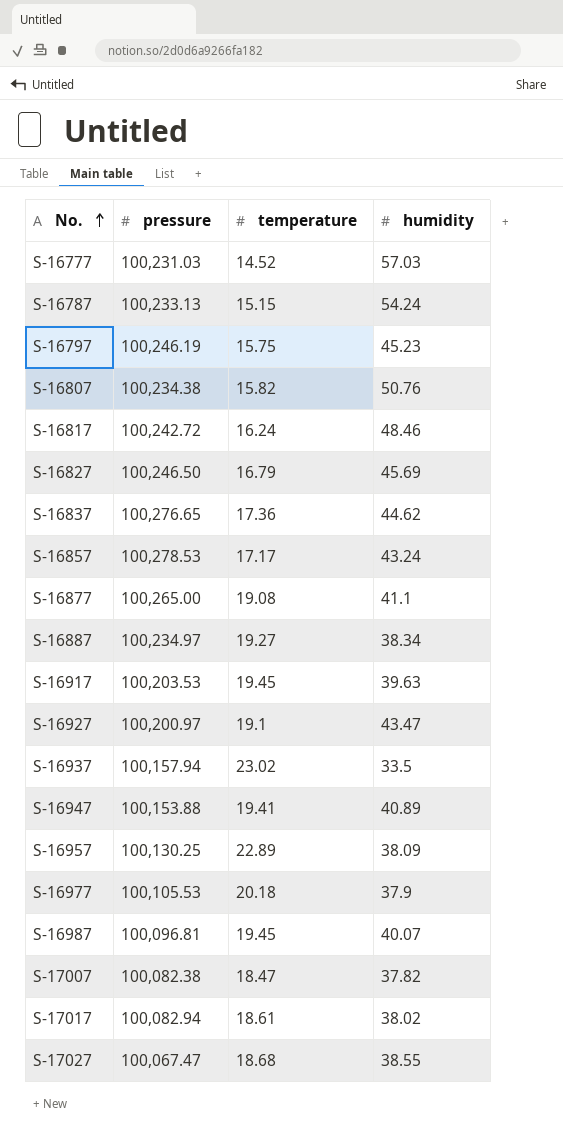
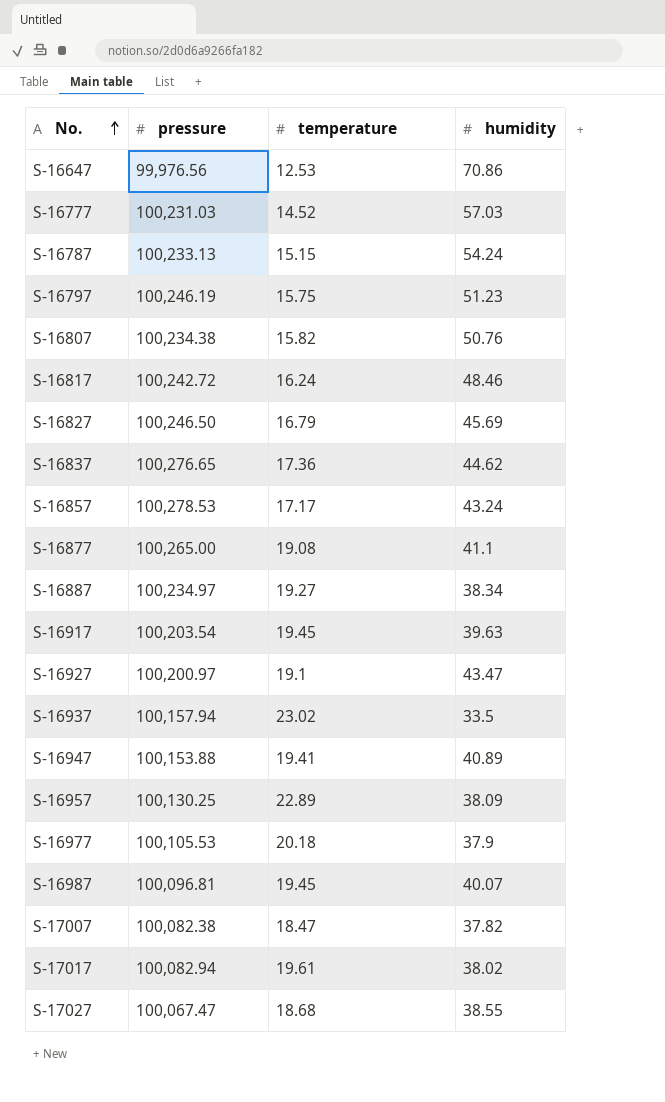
row S-16647: none -> 99,976.56 | 12.53 | 70.86
S-16797 | humidity: 45.23 -> 51.23
S-16917 | pressure: 100,203.53 -> 100,203.54
S-17017 | temperature: 18.61 -> 19.61

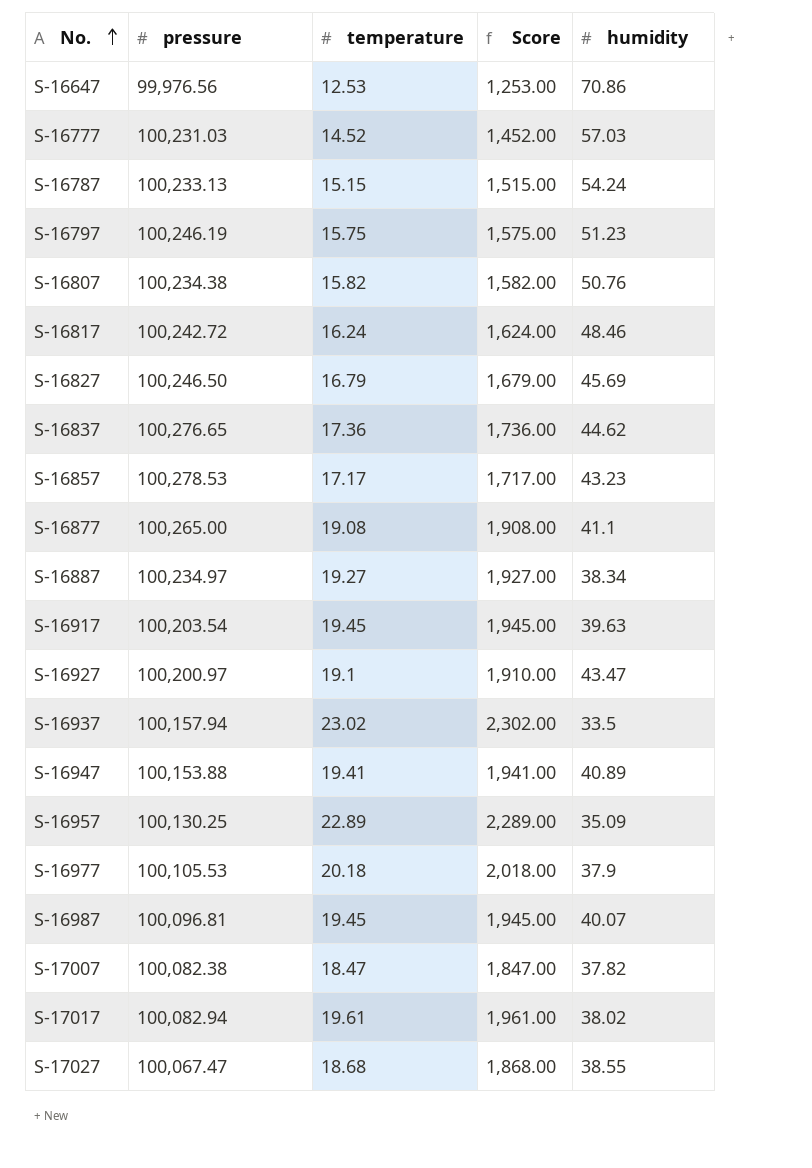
column Score | formula: none -> [temperature] * 100
S-16857 | humidity: 43.24 -> 43.23
S-16957 | humidity: 38.09 -> 35.09

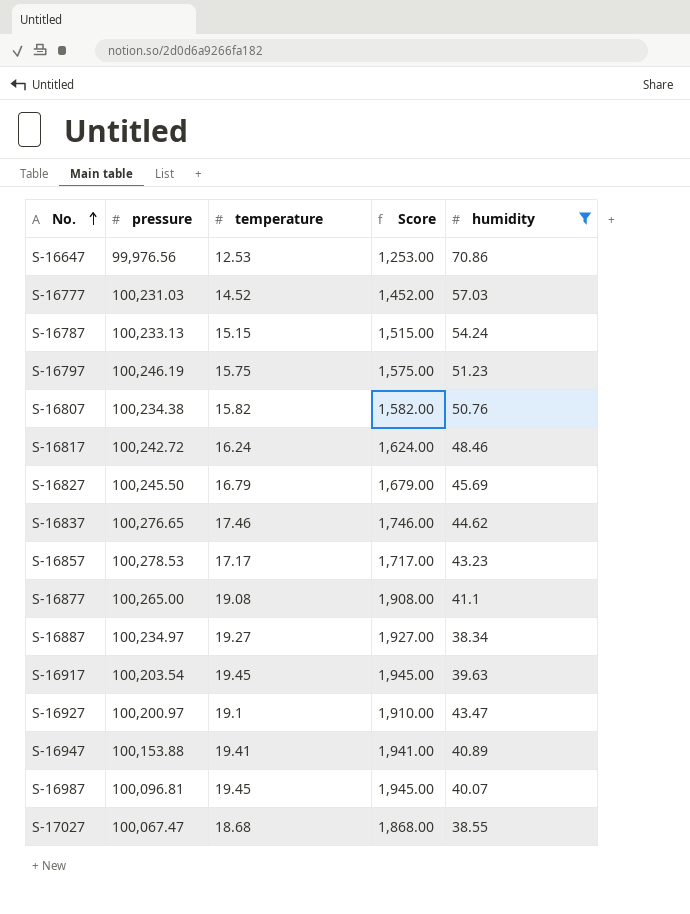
filter: none -> humidity >= 38.34
S-16827 | pressure: 100,246.50 -> 100,245.50
S-16837 | temperature: 17.36 -> 17.46
S-16837 | Score: 1,736.00 -> 1,746.00

